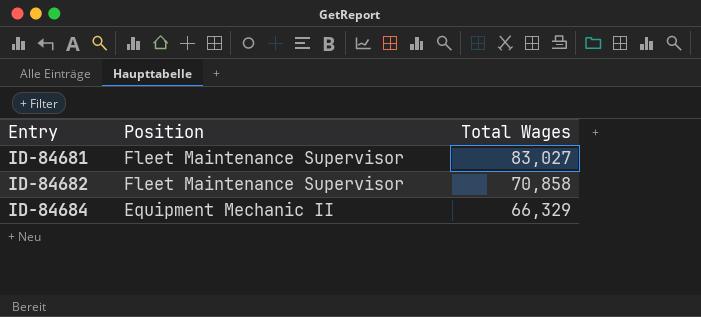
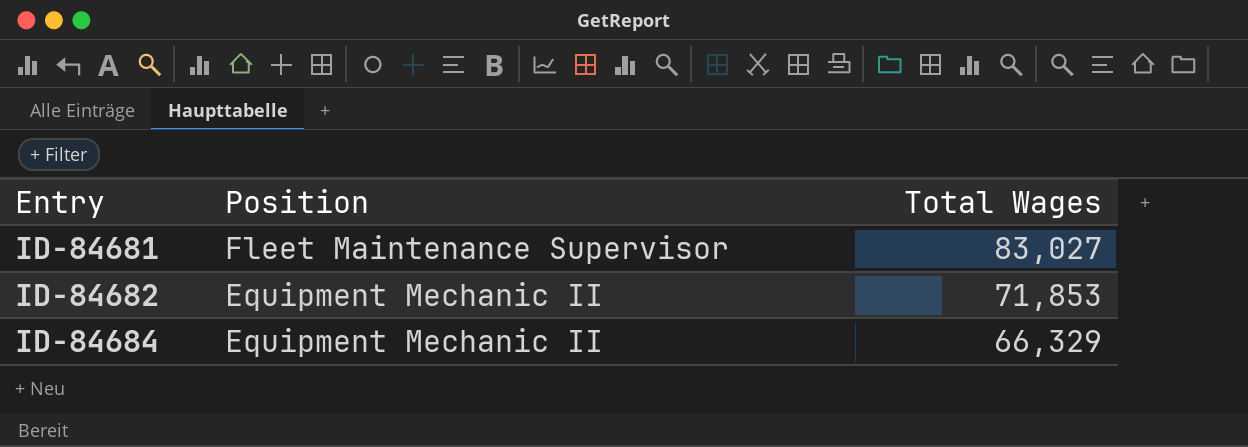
ID-84682 | Position: Fleet Maintenance Supervisor -> Equipment Mechanic II
ID-84682 | Total Wages: 70,858 -> 71,853

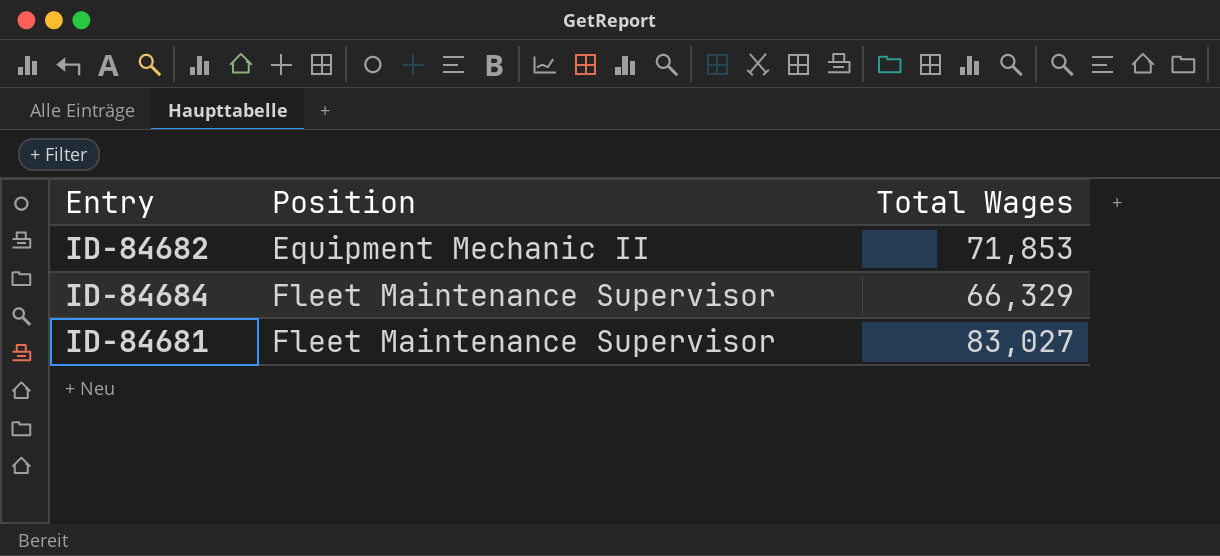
row order: Entry ascending -> Position ascending
ID-84684 | Position: Equipment Mechanic II -> Fleet Maintenance Supervisor

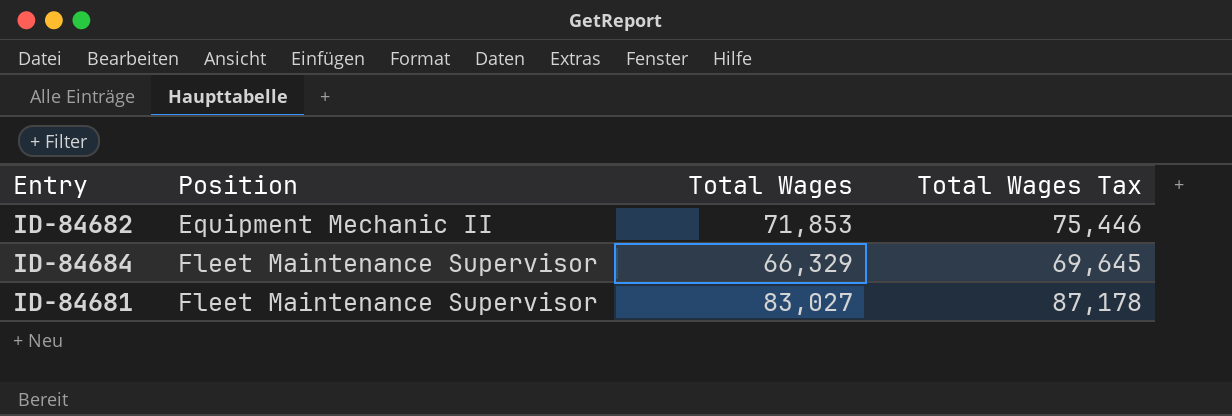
column Total Wages Tax | formula: none -> [Total Wages] * 1.05

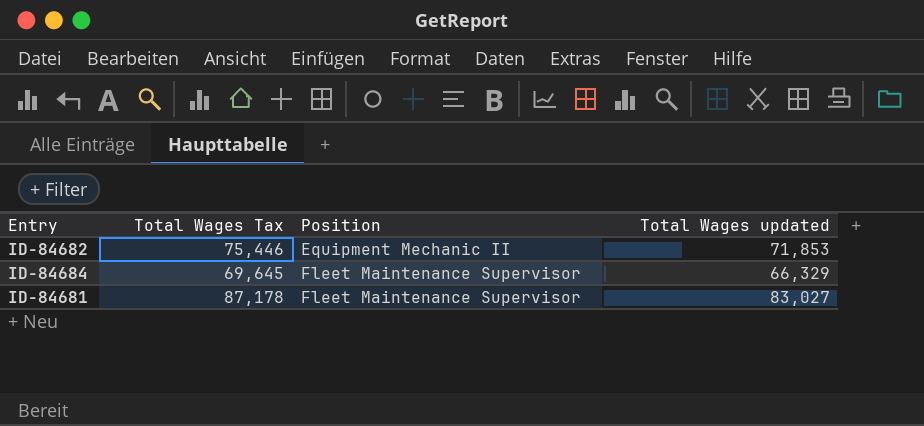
column Total Wages Tax | position: 4 -> 2
column name: Total Wages -> Total Wages updated

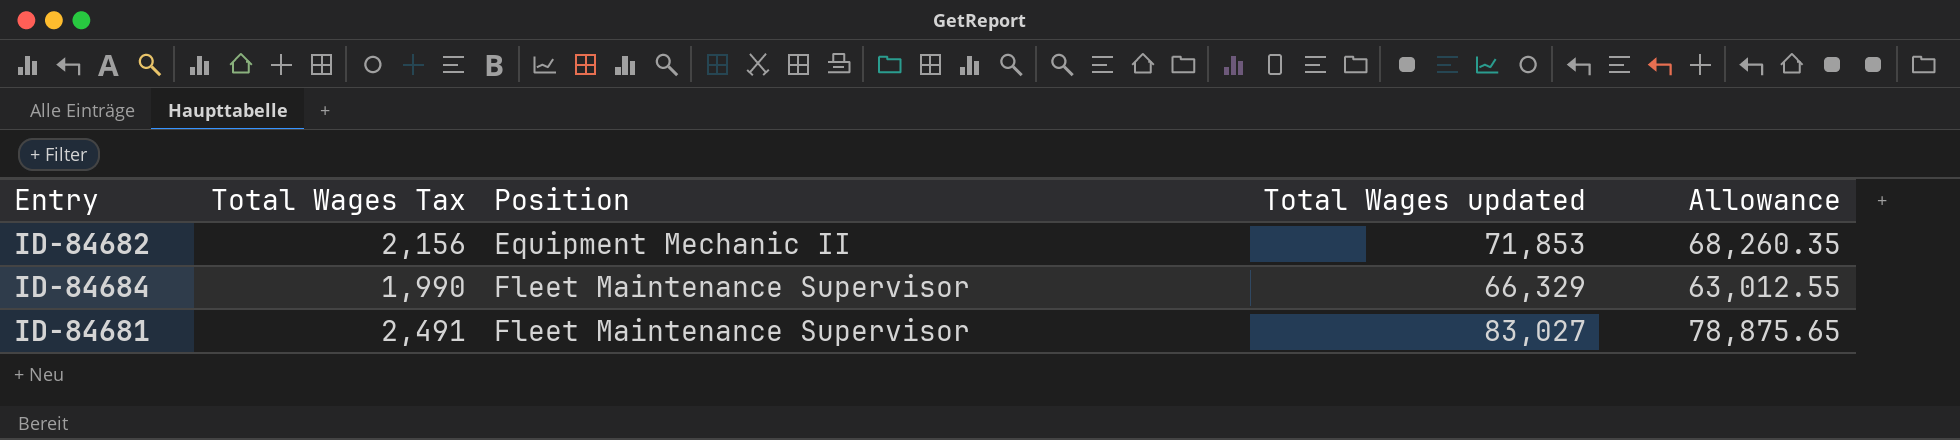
column Total Wages Tax | formula: [Total Wages updated] * 1.05 -> [Total Wages updated] * 0.03
column Allowance | formula: none -> [Total Wages updated] * 0.95

